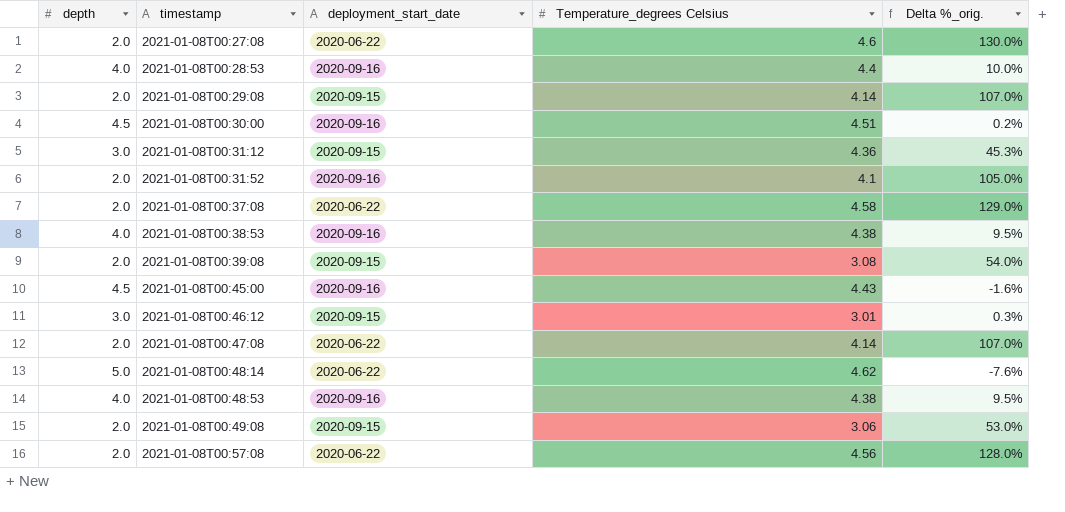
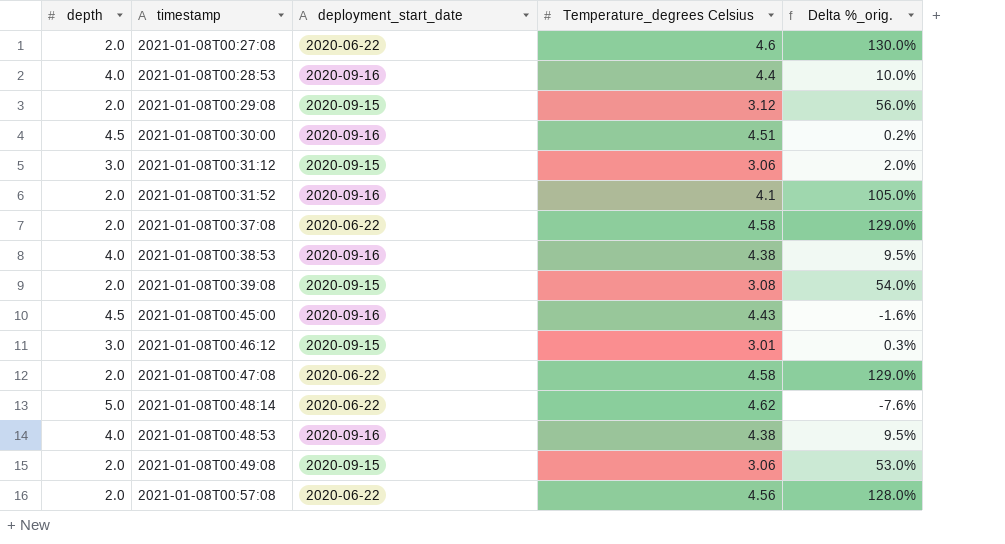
2021-01-08T00:29:08 | Temperature_degrees Celsius: 4.14 -> 3.12
2021-01-08T00:29:08 | Delta %_orig.: 107.0% -> 56.0%
2021-01-08T00:31:12 | Temperature_degrees Celsius: 4.36 -> 3.06
2021-01-08T00:31:12 | Delta %_orig.: 45.3% -> 2.0%
2021-01-08T00:47:08 | Temperature_degrees Celsius: 4.14 -> 4.58
2021-01-08T00:47:08 | Delta %_orig.: 107.0% -> 129.0%

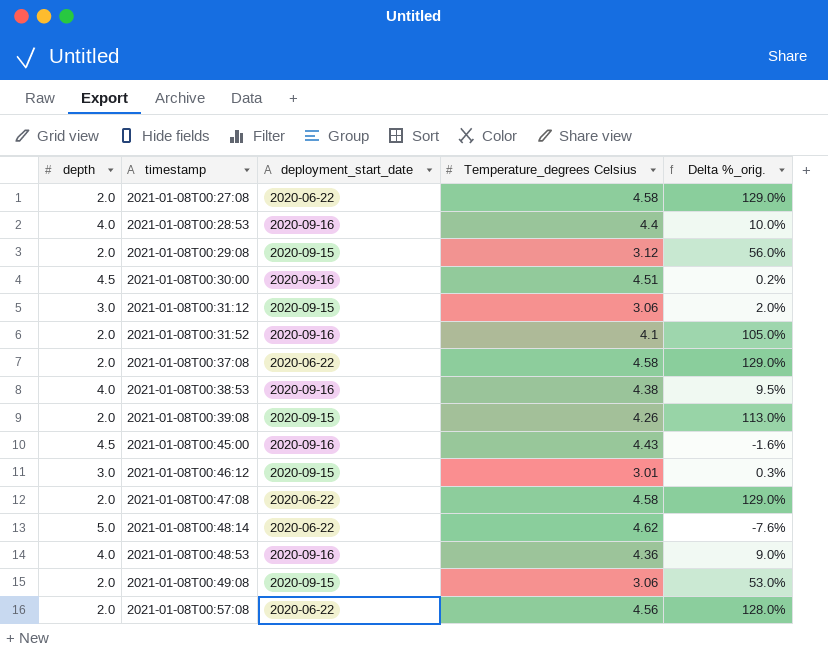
2021-01-08T00:27:08 | Temperature_degrees Celsius: 4.6 -> 4.58
2021-01-08T00:27:08 | Delta %_orig.: 130.0% -> 129.0%
2021-01-08T00:39:08 | Temperature_degrees Celsius: 3.08 -> 4.26
2021-01-08T00:39:08 | Delta %_orig.: 54.0% -> 113.0%
2021-01-08T00:48:53 | Temperature_degrees Celsius: 4.38 -> 4.36
2021-01-08T00:48:53 | Delta %_orig.: 9.5% -> 9.0%

